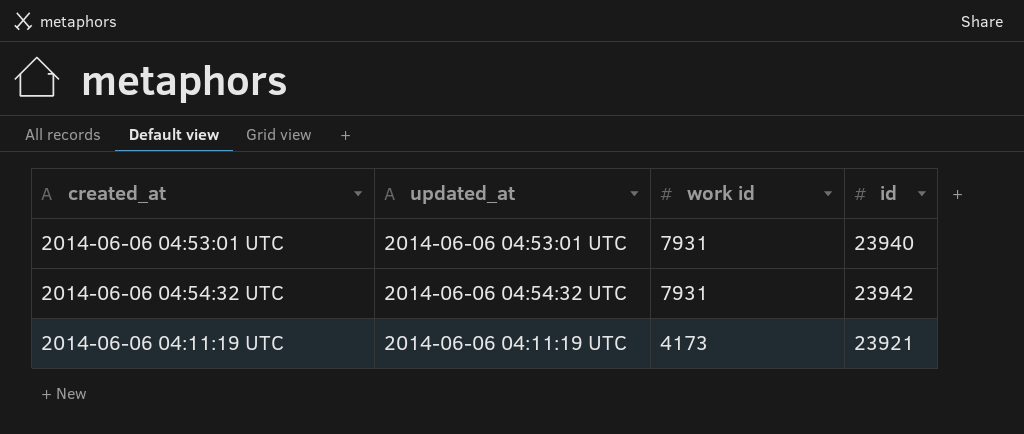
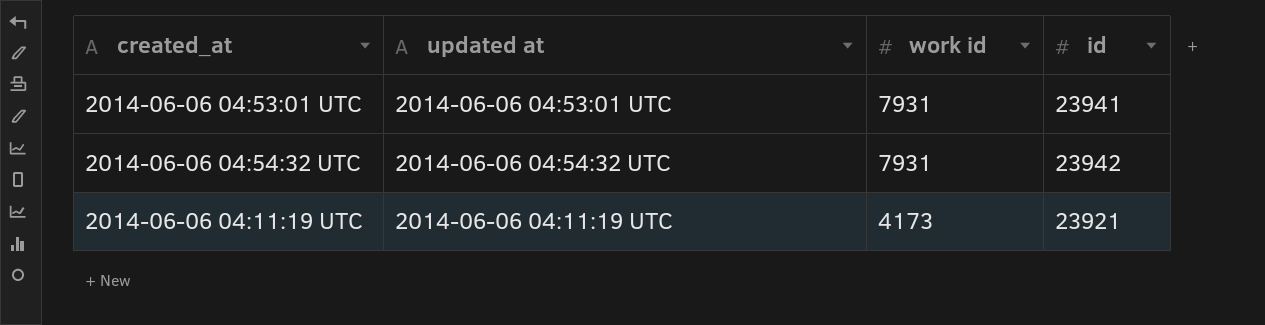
column name: updated_at -> updated at
2014-06-06 04:53:01 UTC | id: 23940 -> 23941

